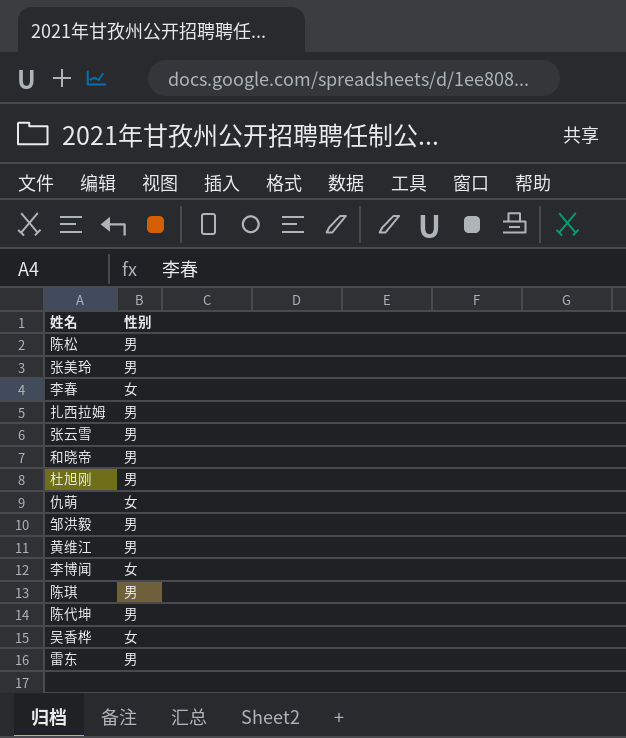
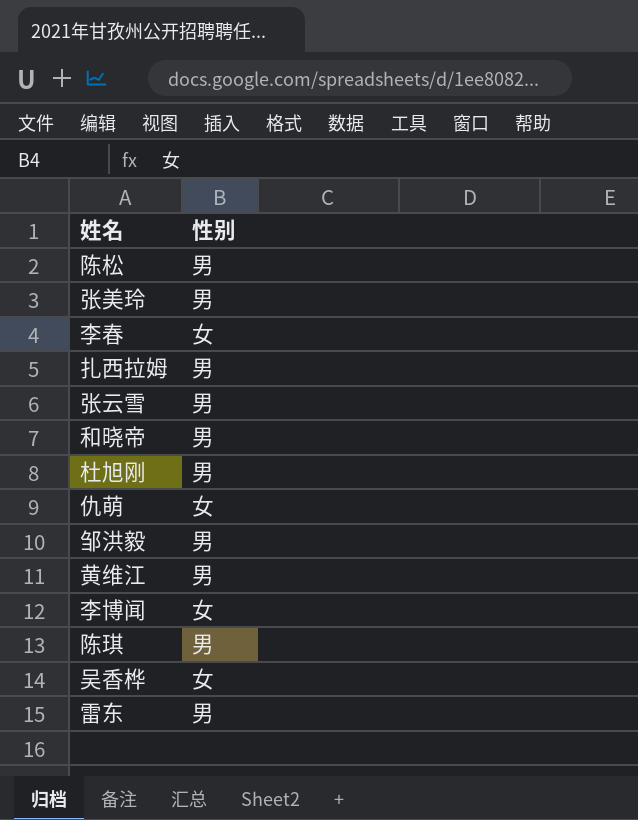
row 陈代坤: 男 -> none

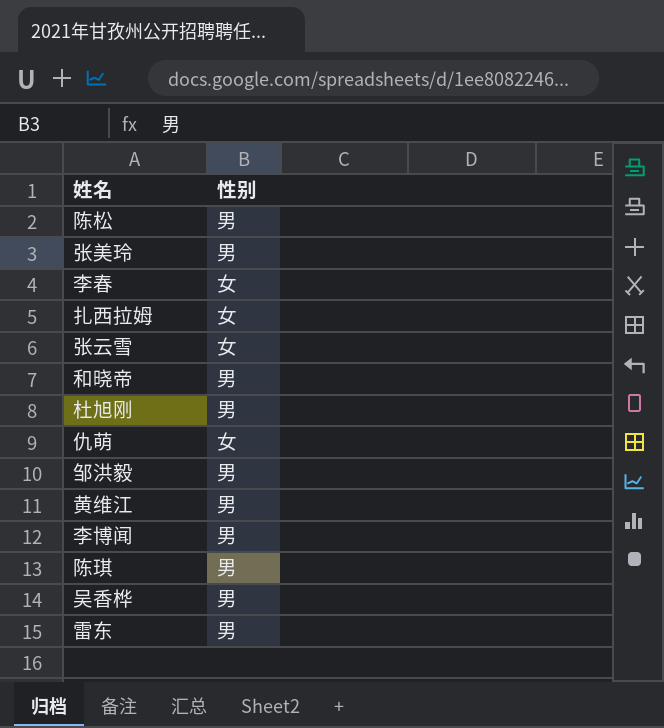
扎西拉姆 | 性别: 男 -> 女
张云雪 | 性别: 男 -> 女
李博闻 | 性别: 女 -> 男
吴香桦 | 性别: 女 -> 男

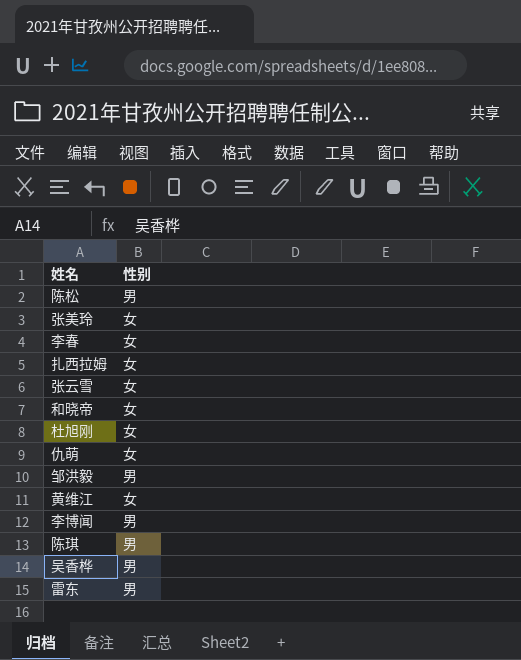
张美玲 | 性别: 男 -> 女
和晓帝 | 性别: 男 -> 女
杜旭刚 | 性别: 男 -> 女
黄维江 | 性别: 男 -> 女

